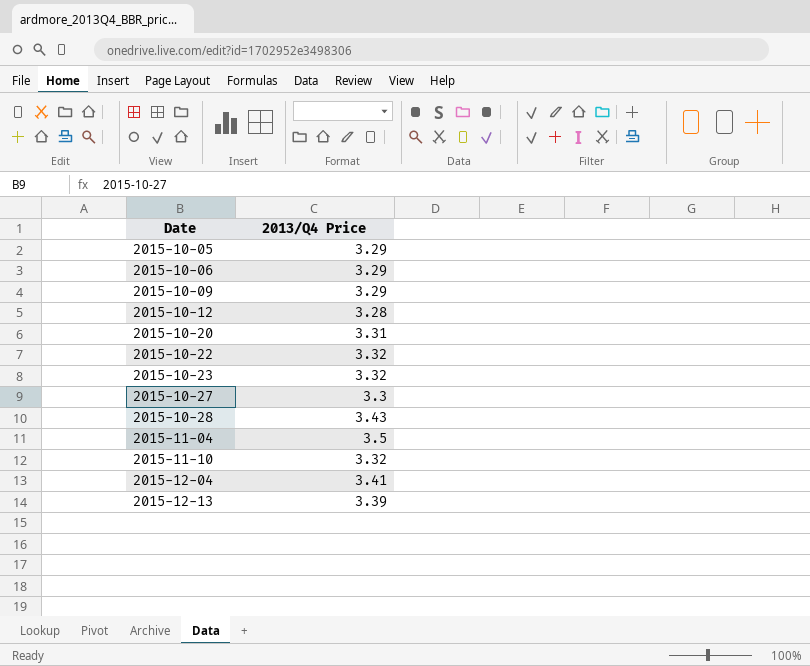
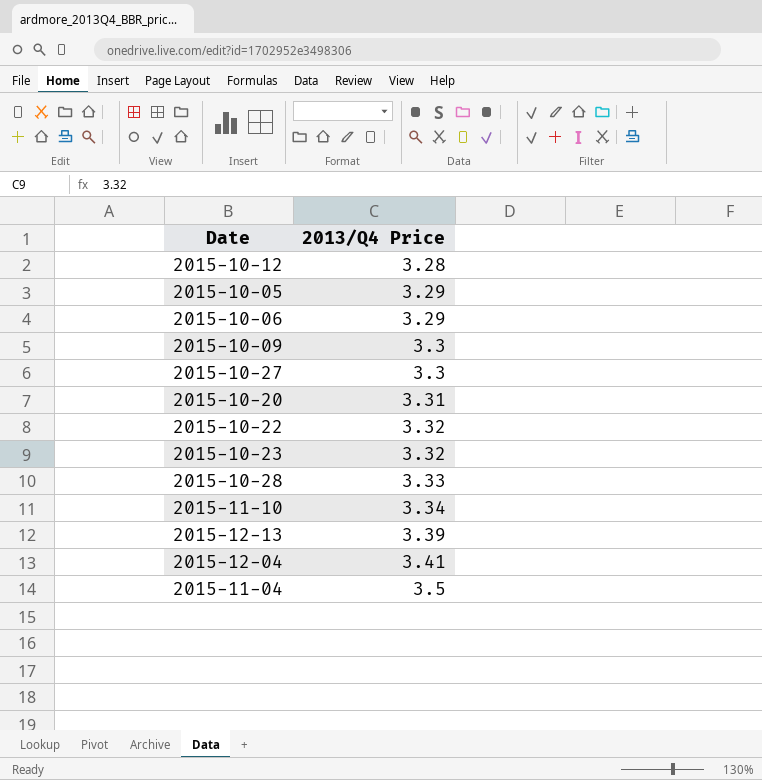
row order: Date ascending -> 2013/Q4 Price ascending
2015-10-09 | 2013/Q4 Price: 3.29 -> 3.3
2015-10-28 | 2013/Q4 Price: 3.43 -> 3.33
2015-11-10 | 2013/Q4 Price: 3.32 -> 3.34

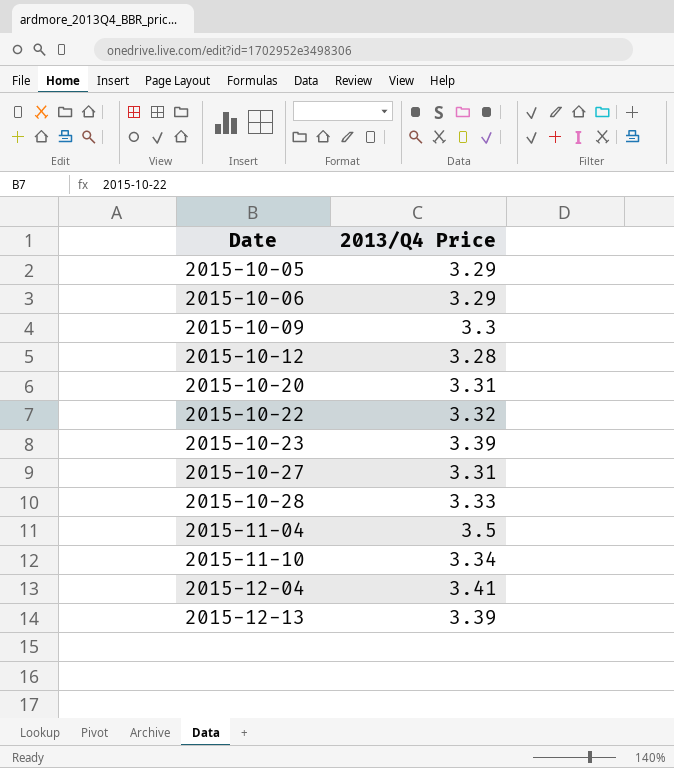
row order: 2013/Q4 Price ascending -> Date ascending
2015-10-23 | 2013/Q4 Price: 3.32 -> 3.39
2015-10-27 | 2013/Q4 Price: 3.3 -> 3.31

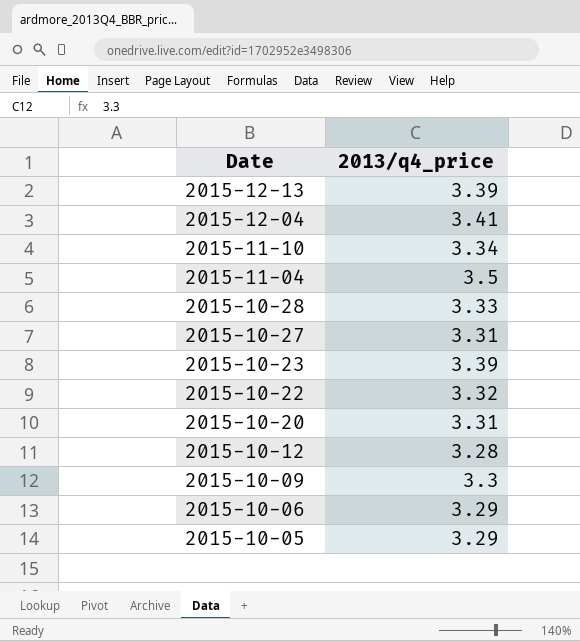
row order: Date ascending -> Date descending
column name: 2013/Q4 Price -> 2013/q4_price

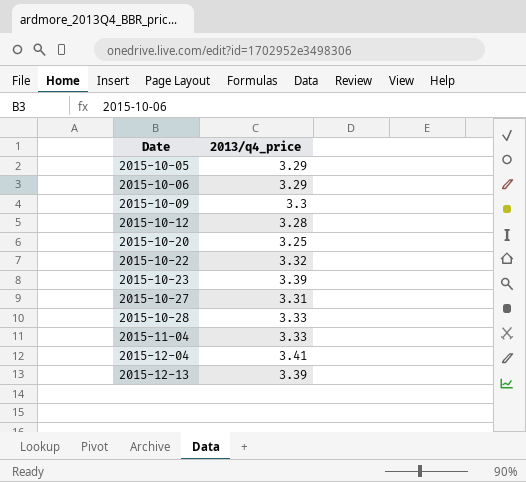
row order: Date descending -> Date ascending
row 2015-11-10: 3.34 -> none
2015-10-20 | 2013/q4_price: 3.31 -> 3.25
2015-11-04 | 2013/q4_price: 3.5 -> 3.33

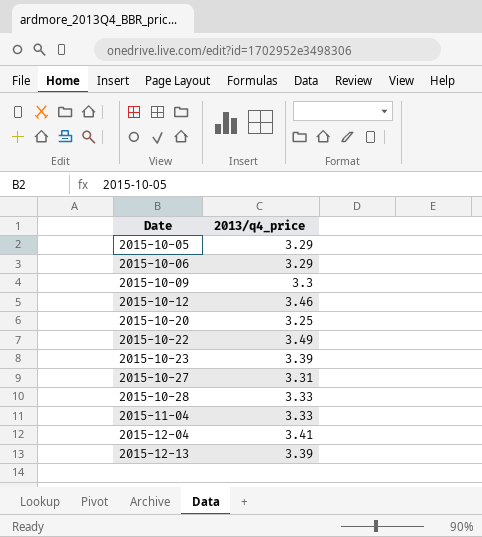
2015-10-12 | 2013/q4_price: 3.28 -> 3.46
2015-10-22 | 2013/q4_price: 3.32 -> 3.49

